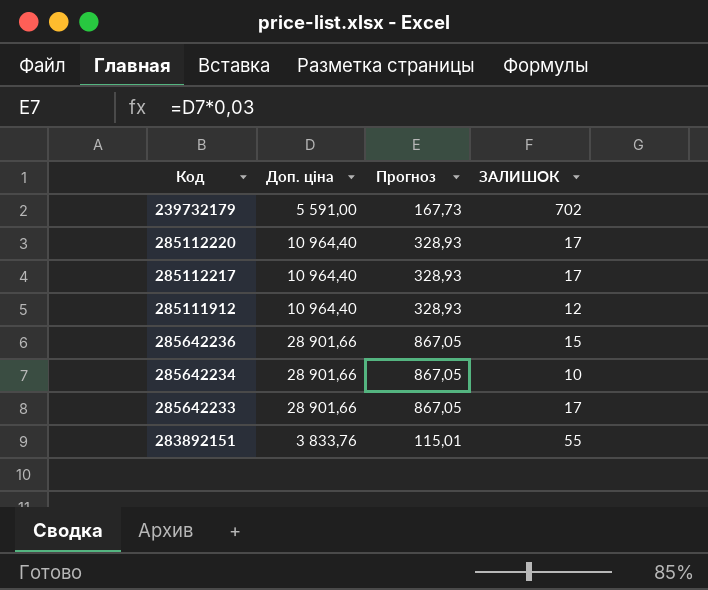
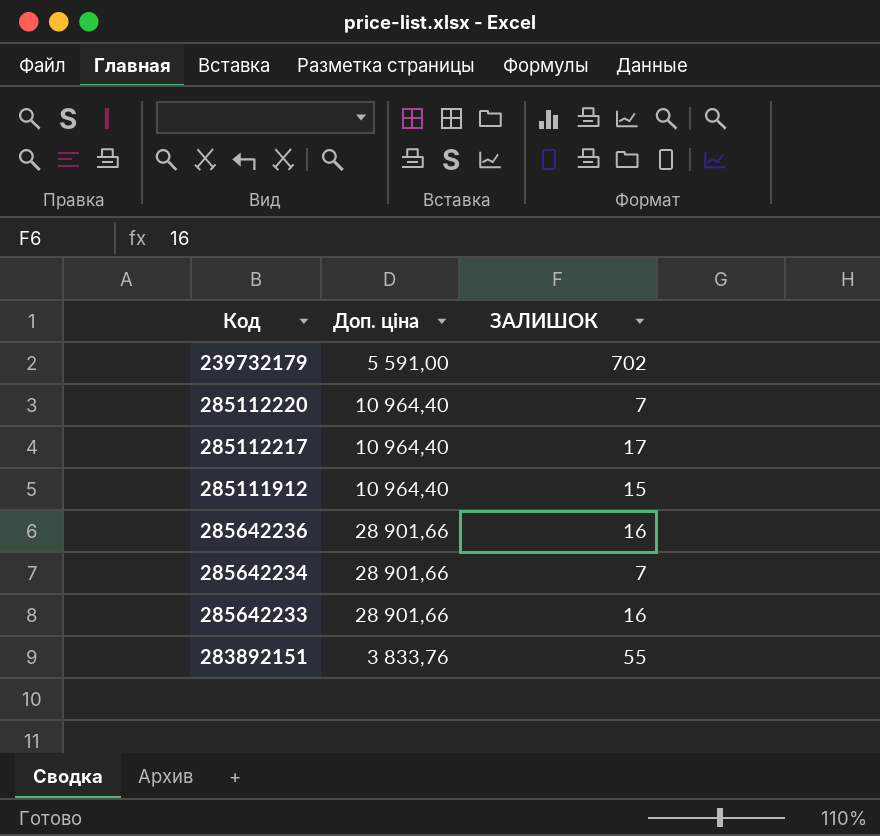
column Прогноз | formula: [Доп. ціна] * 0,03 -> none
285112220 | ЗАЛИШОК: 17 -> 7
285111912 | ЗАЛИШОК: 12 -> 15
285642236 | ЗАЛИШОК: 15 -> 16
285642234 | ЗАЛИШОК: 10 -> 7
285642233 | ЗАЛИШОК: 17 -> 16

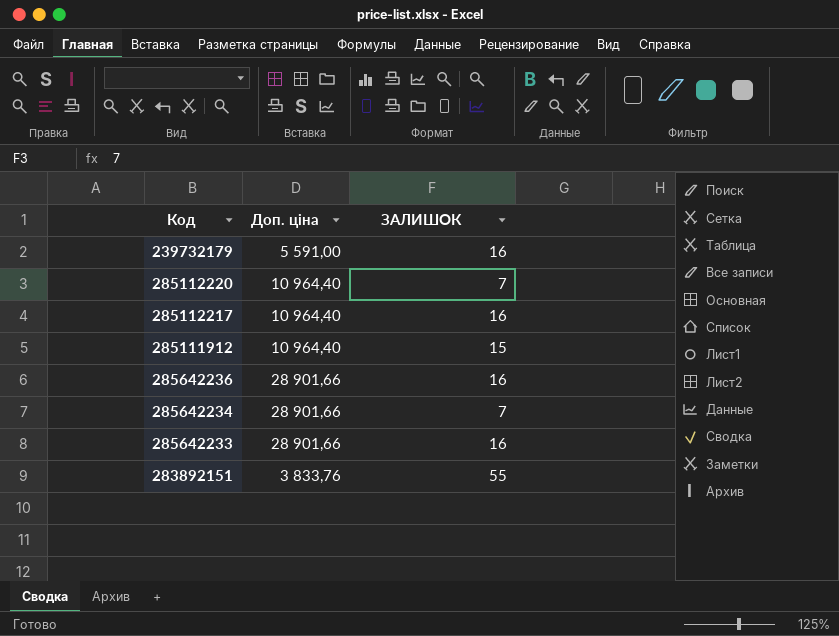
239732179 | ЗАЛИШОК: 702 -> 16
285112217 | ЗАЛИШОК: 17 -> 16

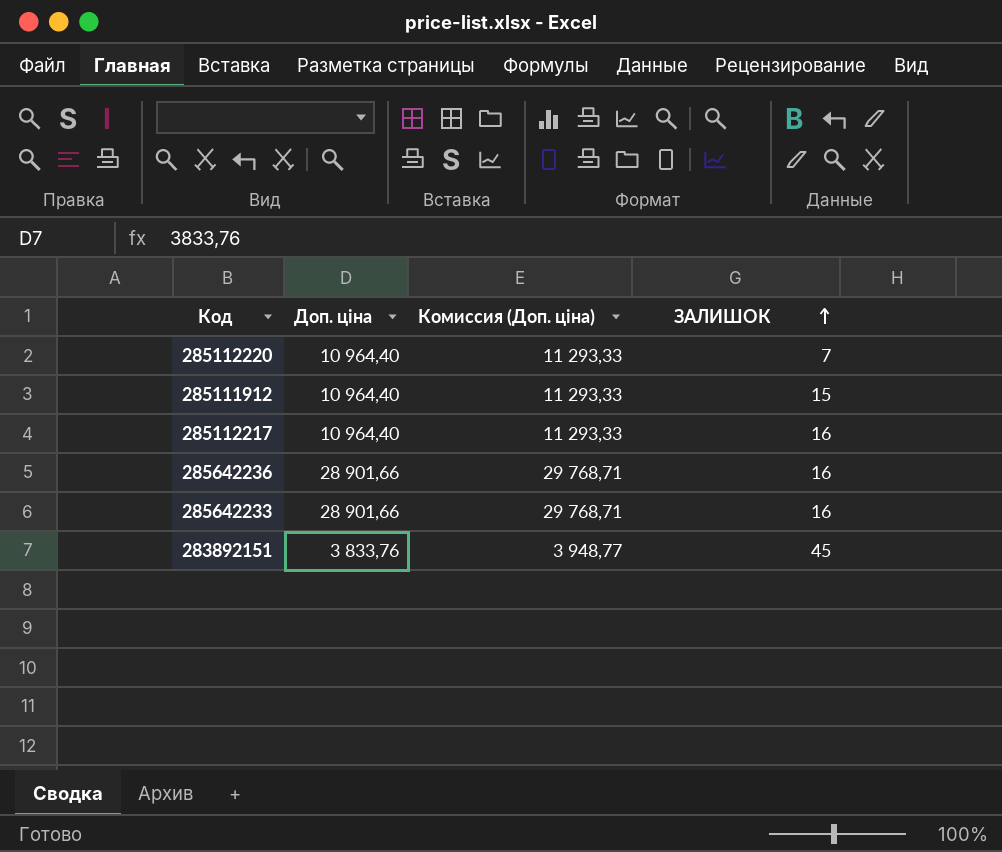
row order: none -> ЗАЛИШОК ascending
column Комиссия (Доп. ціна) | formula: none -> [Доп. ціна] * 1,03
row 239732179: 5 591,00 | 16 -> none
row 285642234: 28 901,66 | 7 -> none
283892151 | ЗАЛИШОК: 55 -> 45

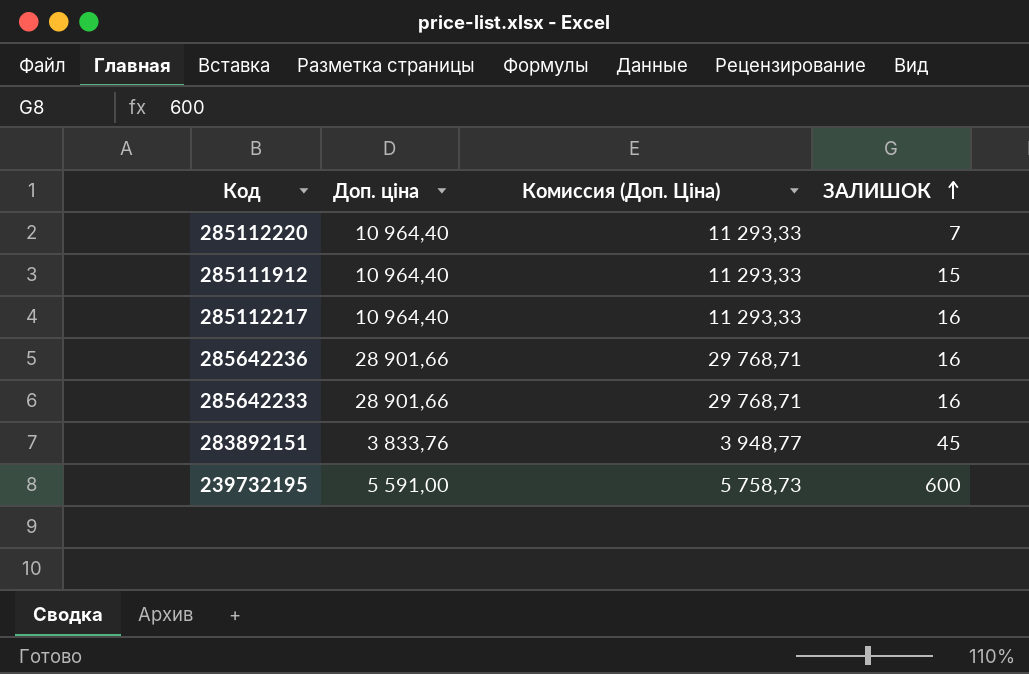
column name: Комиссия (Доп. ціна) -> Комиссия (Доп. Ціна)
row 239732195: none -> 5 591,00 | 5 758,73 | 600

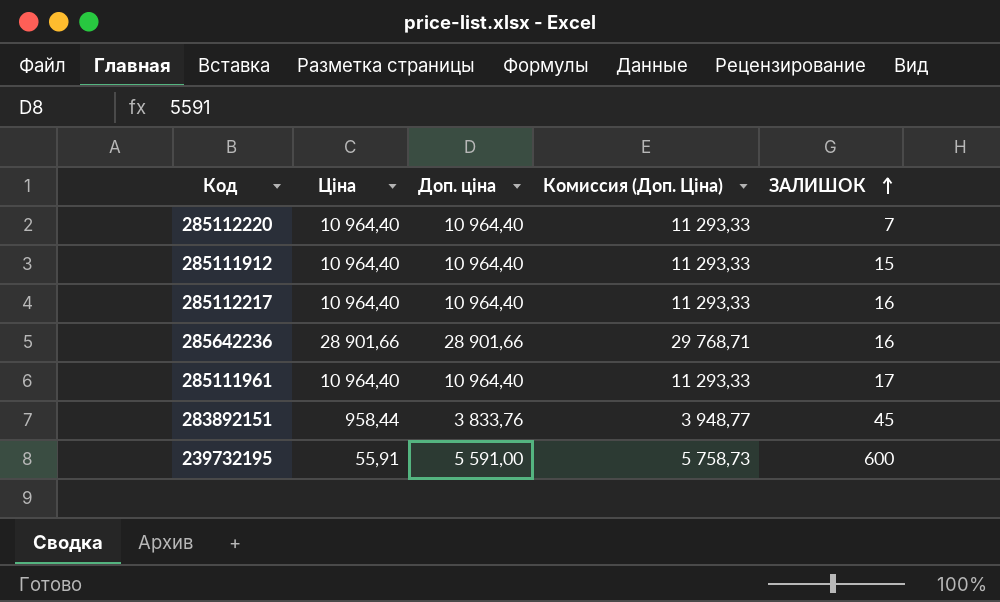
column Ціна | position: none -> 2
row 285642233: 28 901,66 | 29 768,71 | 16 -> none
row 285111961: none -> 10 964,40 | 10 964,40 | 11 293,33 | 17

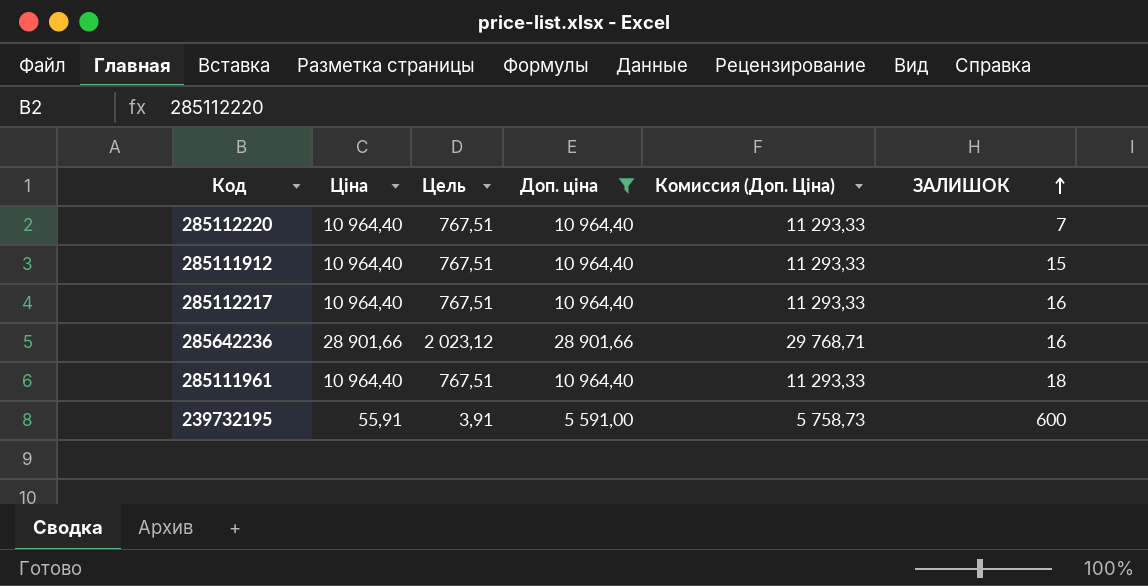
filter: none -> Доп. ціна != 3 833,76
column Цель | formula: none -> [Ціна] * 0,07
285111961 | ЗАЛИШОК: 17 -> 18

